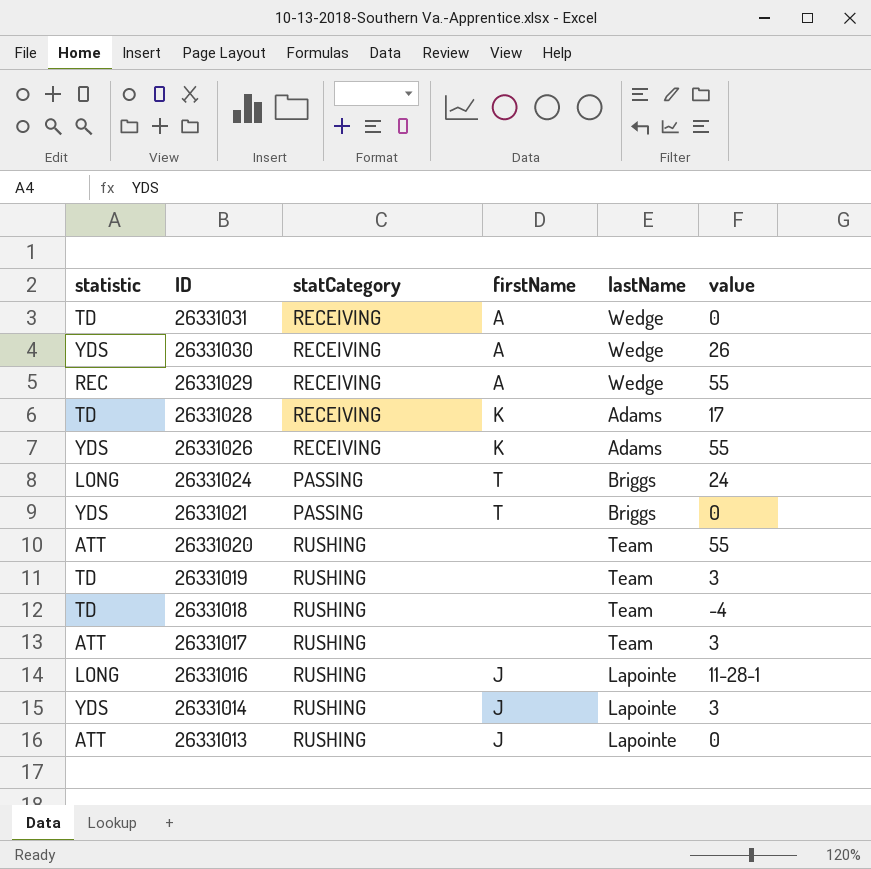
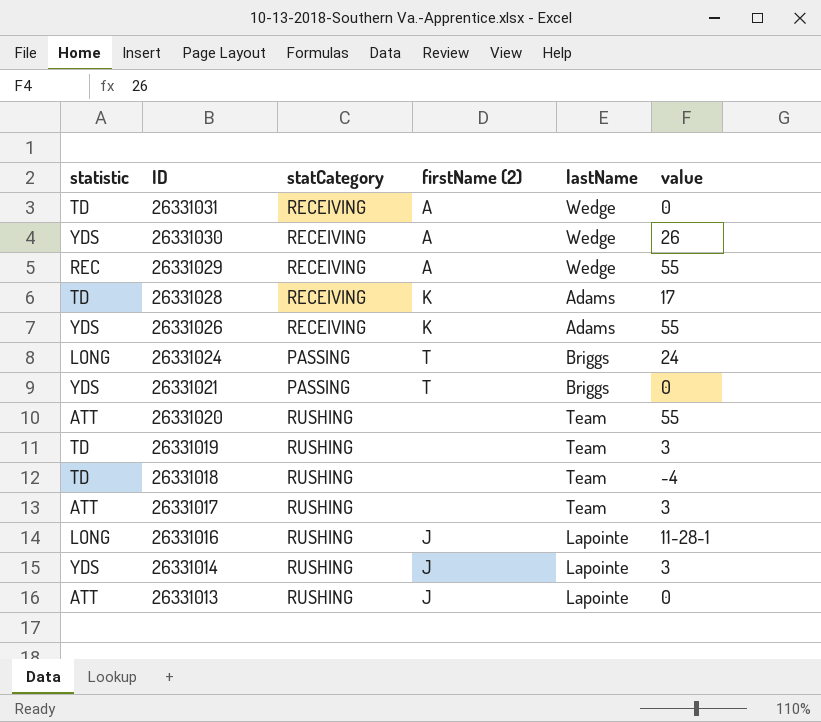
column name: firstName -> firstName (2)

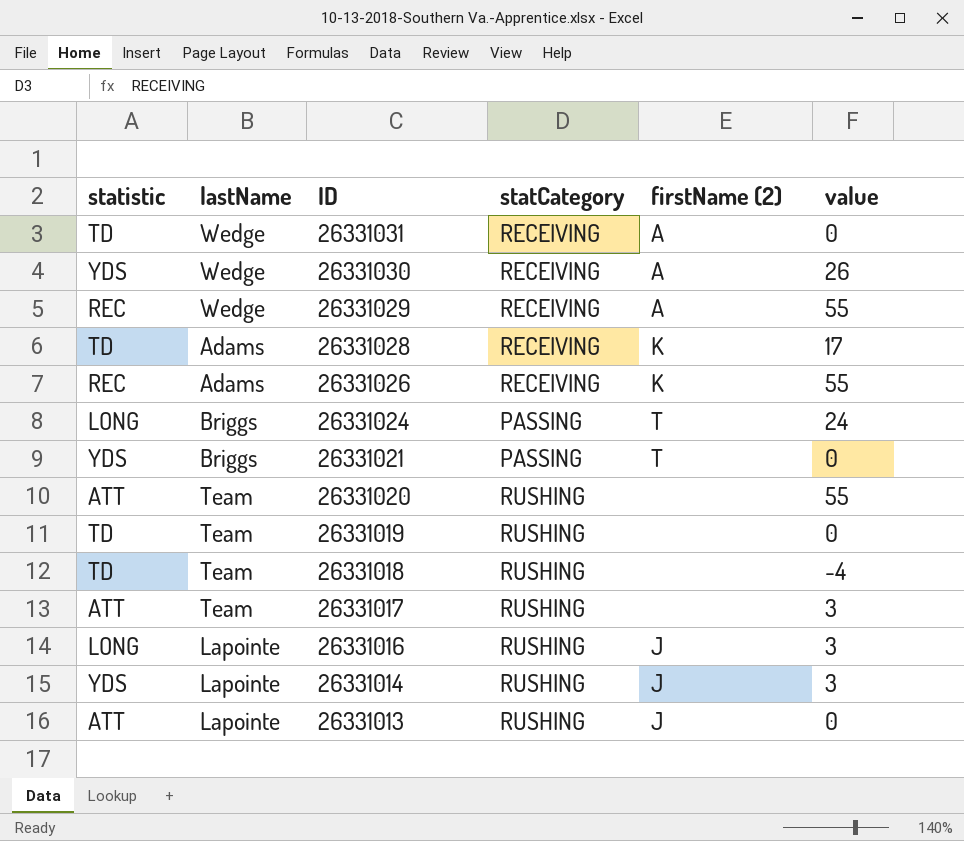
column lastName | position: 5 -> 2
26331026 | statistic: YDS -> REC
26331019 | value: 3 -> 0
26331016 | value: 11-28-1 -> 3

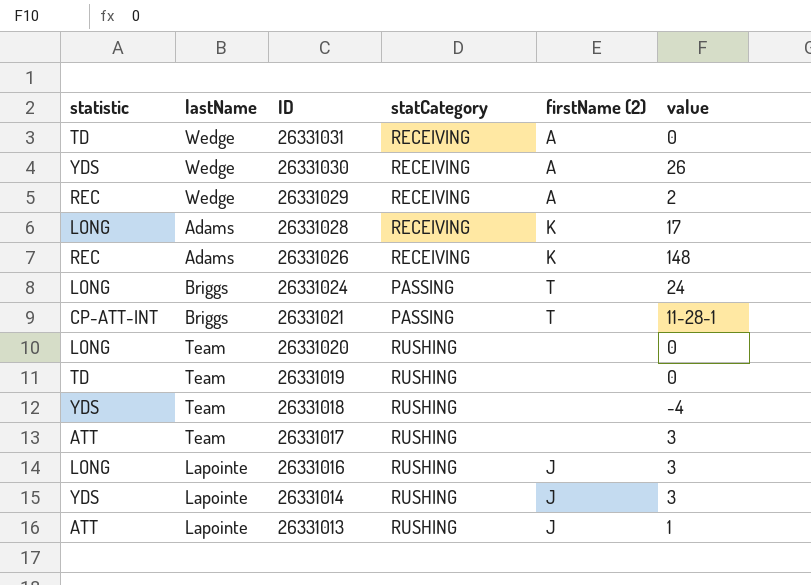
26331029 | value: 55 -> 2
26331028 | statistic: TD -> LONG
26331026 | value: 55 -> 148
26331021 | statistic: YDS -> CP-ATT-INT
26331021 | value: 0 -> 11-28-1
26331020 | statistic: ATT -> LONG
26331020 | value: 55 -> 0
26331018 | statistic: TD -> YDS
26331013 | value: 0 -> 1

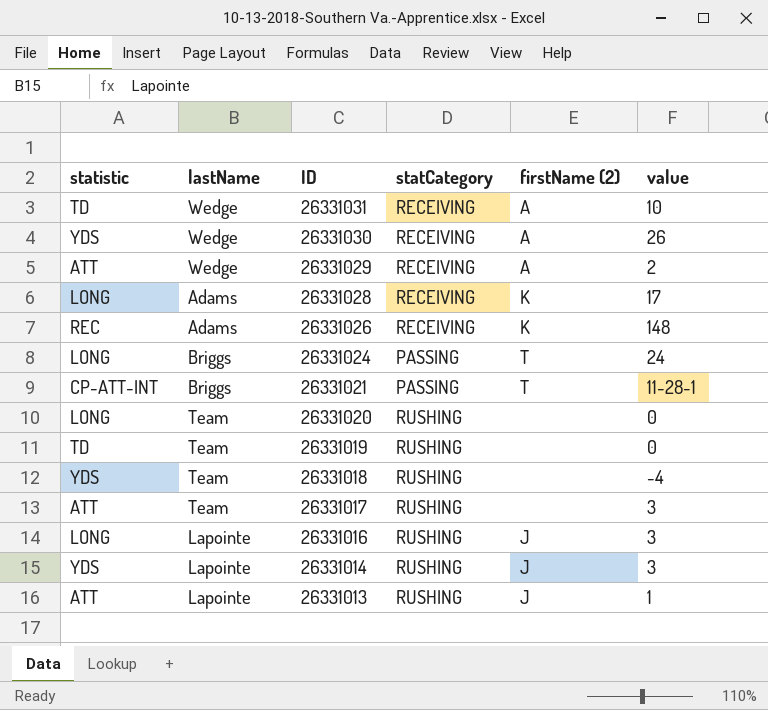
26331031 | value: 0 -> 10
26331029 | statistic: REC -> ATT

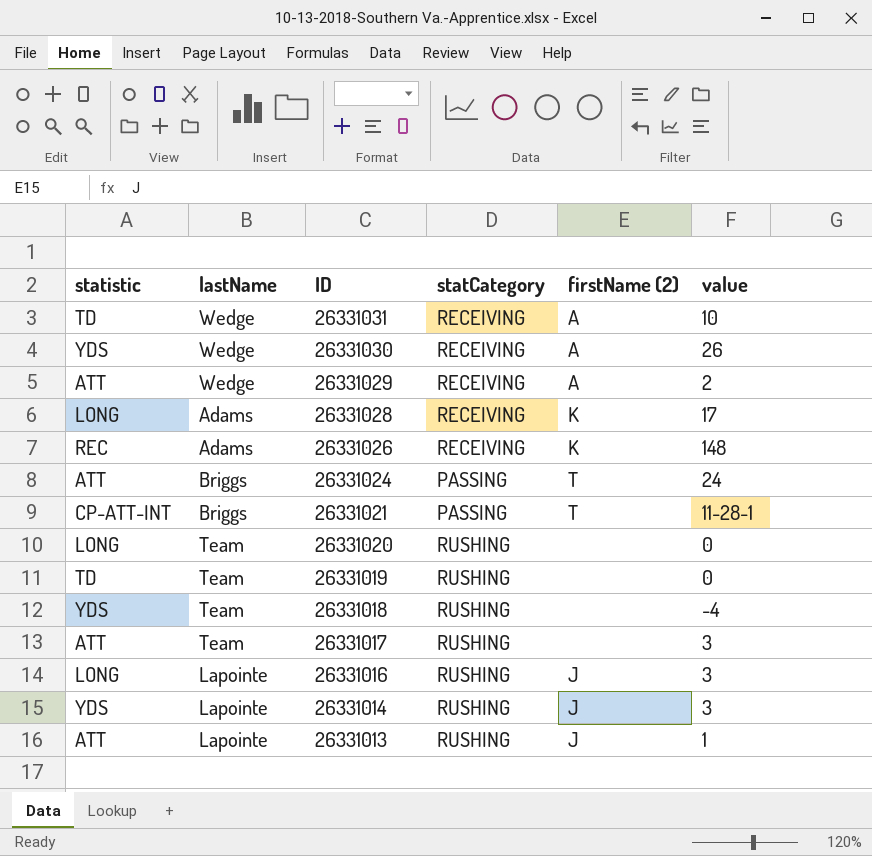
26331024 | statistic: LONG -> ATT

